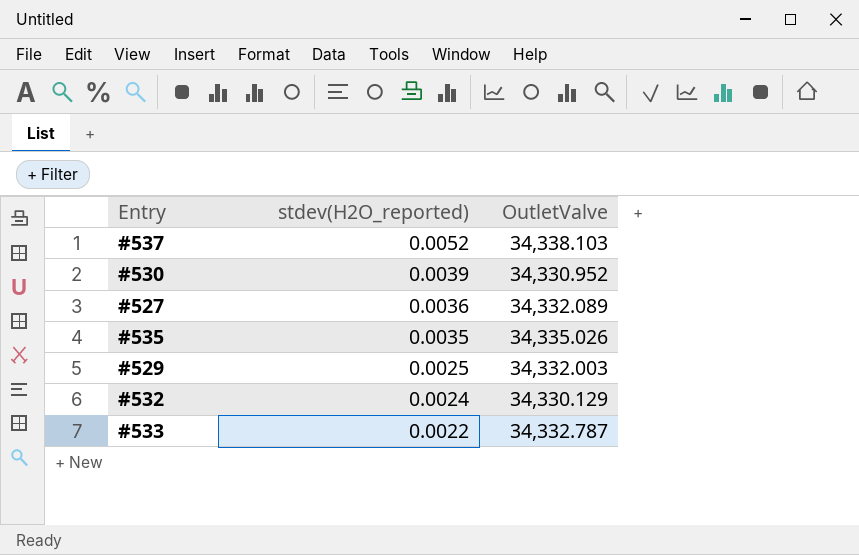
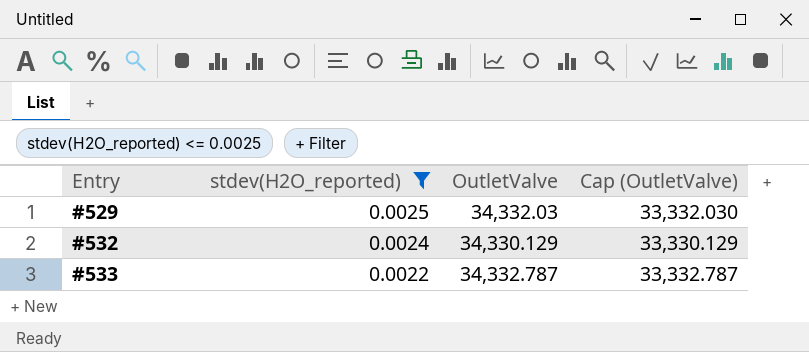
filter: none -> stdev(H2O_reported) <= 0.0025
column Cap (OutletValve) | formula: none -> [OutletValve] - 1000
#529 | OutletValve: 34,332.003 -> 34,332.03

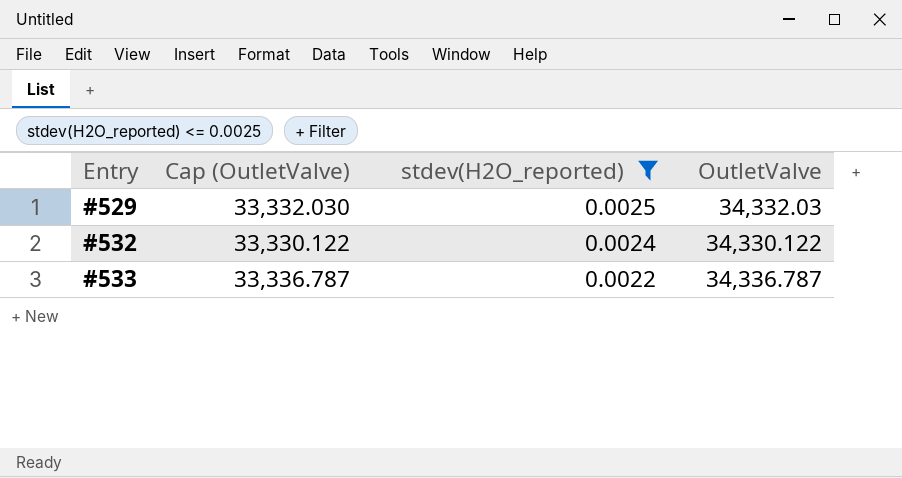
column Cap (OutletValve) | position: 4 -> 2
#532 | Cap (OutletValve): 33,330.129 -> 33,330.122
#532 | OutletValve: 34,330.129 -> 34,330.122
#533 | Cap (OutletValve): 33,332.787 -> 33,336.787
#533 | OutletValve: 34,332.787 -> 34,336.787

